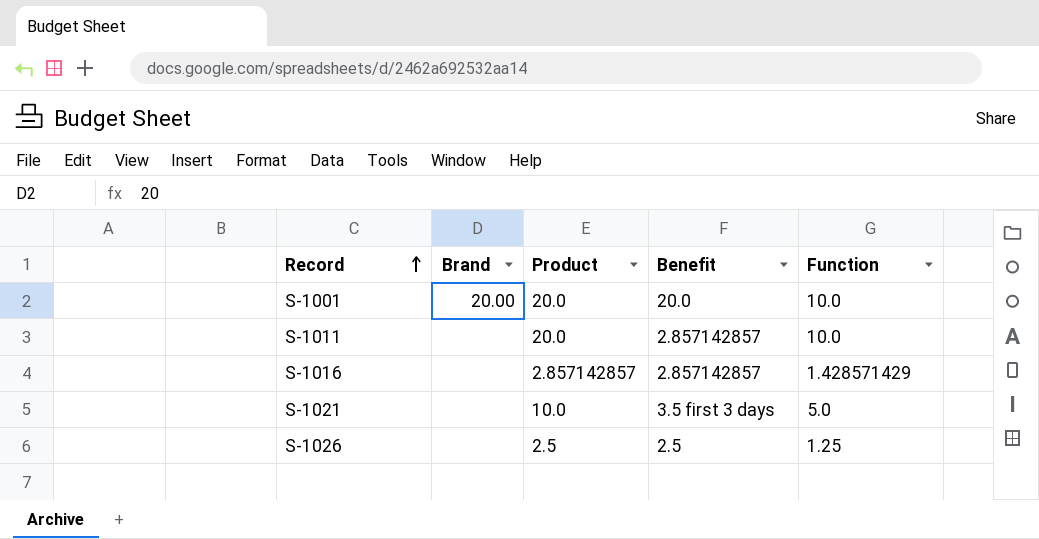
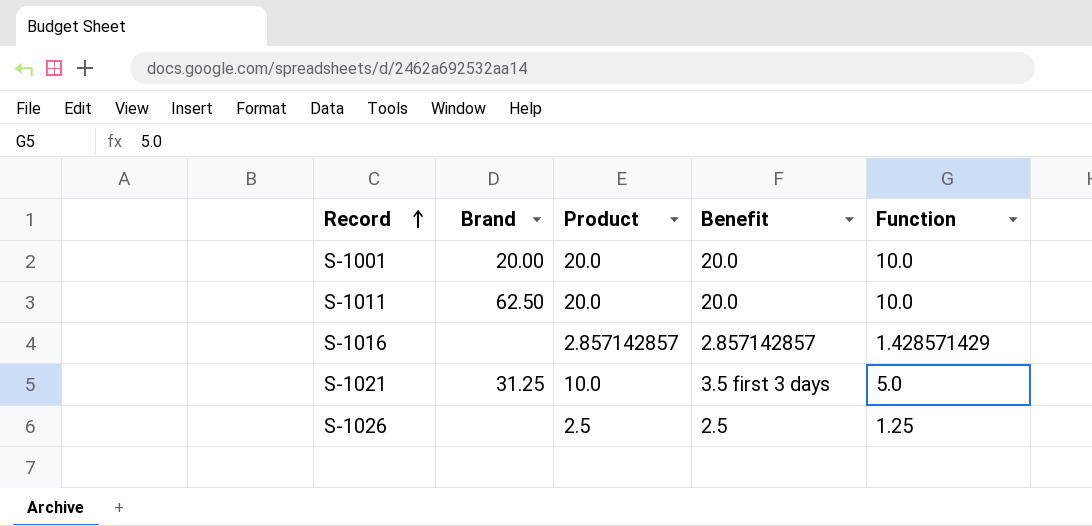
S-1011 | Brand: none -> 62.50
S-1011 | Benefit: 2.857142857 -> 20.0
S-1021 | Brand: none -> 31.25

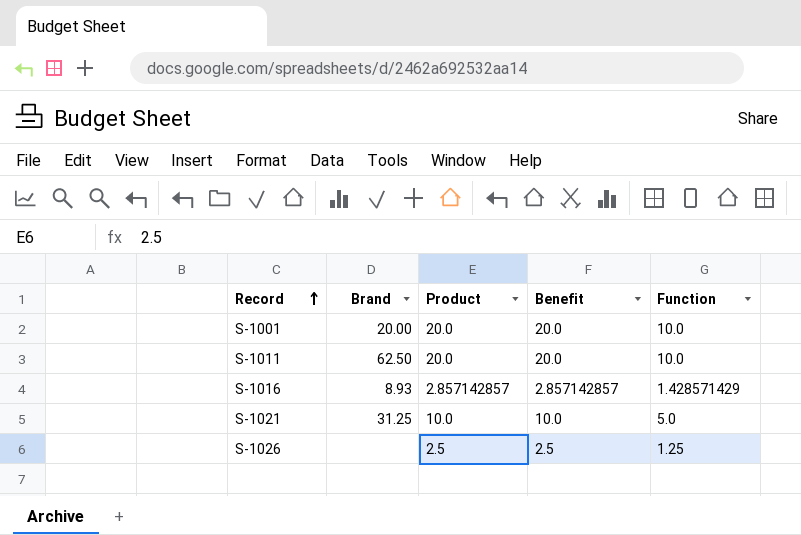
S-1016 | Brand: none -> 8.93
S-1021 | Benefit: 3.5 first 3 days -> 10.0

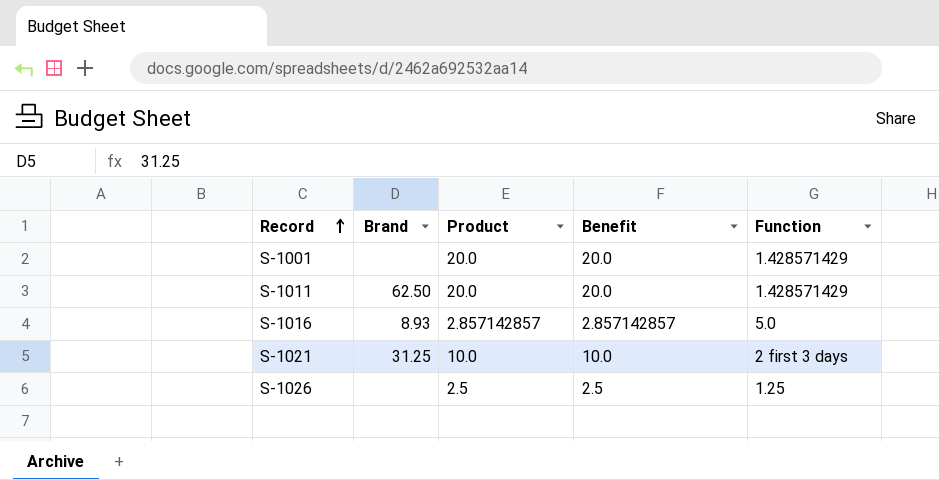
S-1001 | Brand: 20.00 -> none
S-1001 | Function: 10.0 -> 1.428571429
S-1011 | Function: 10.0 -> 1.428571429
S-1016 | Function: 1.428571429 -> 5.0
S-1021 | Function: 5.0 -> 2 first 3 days

